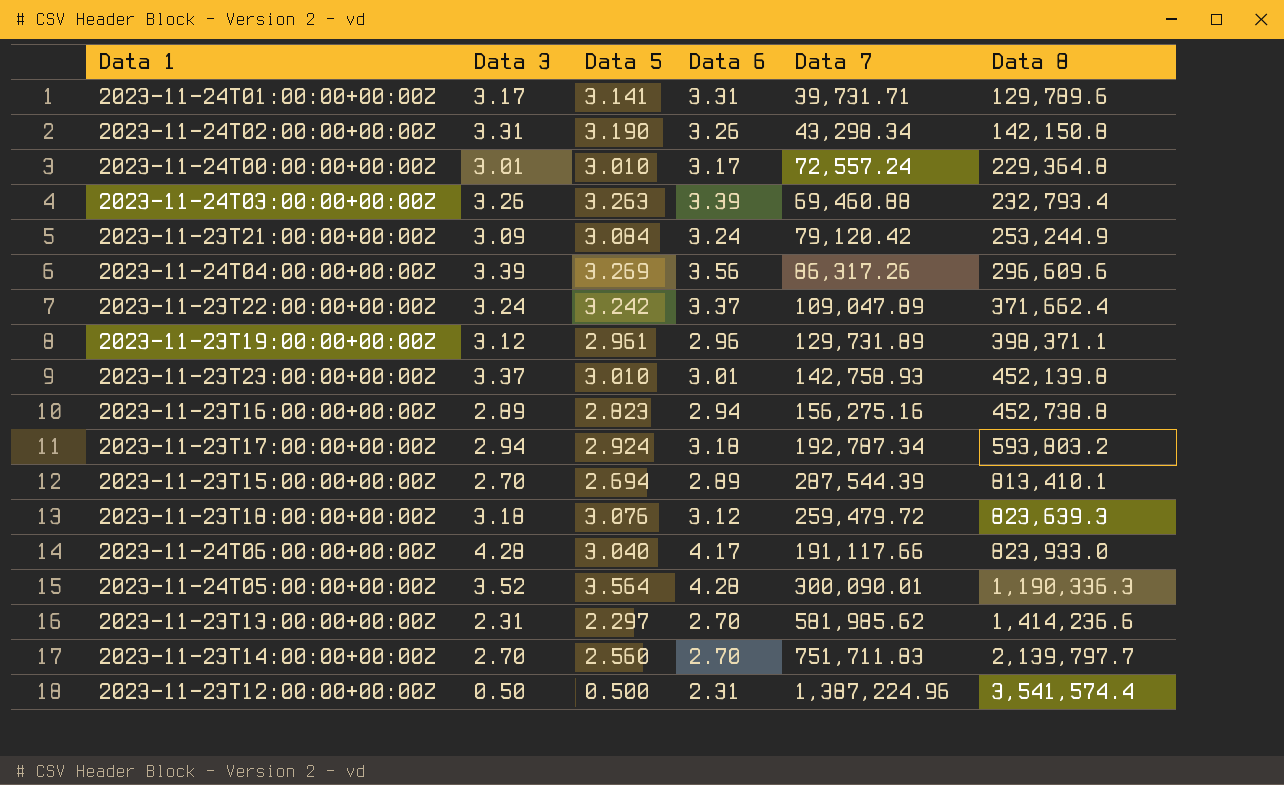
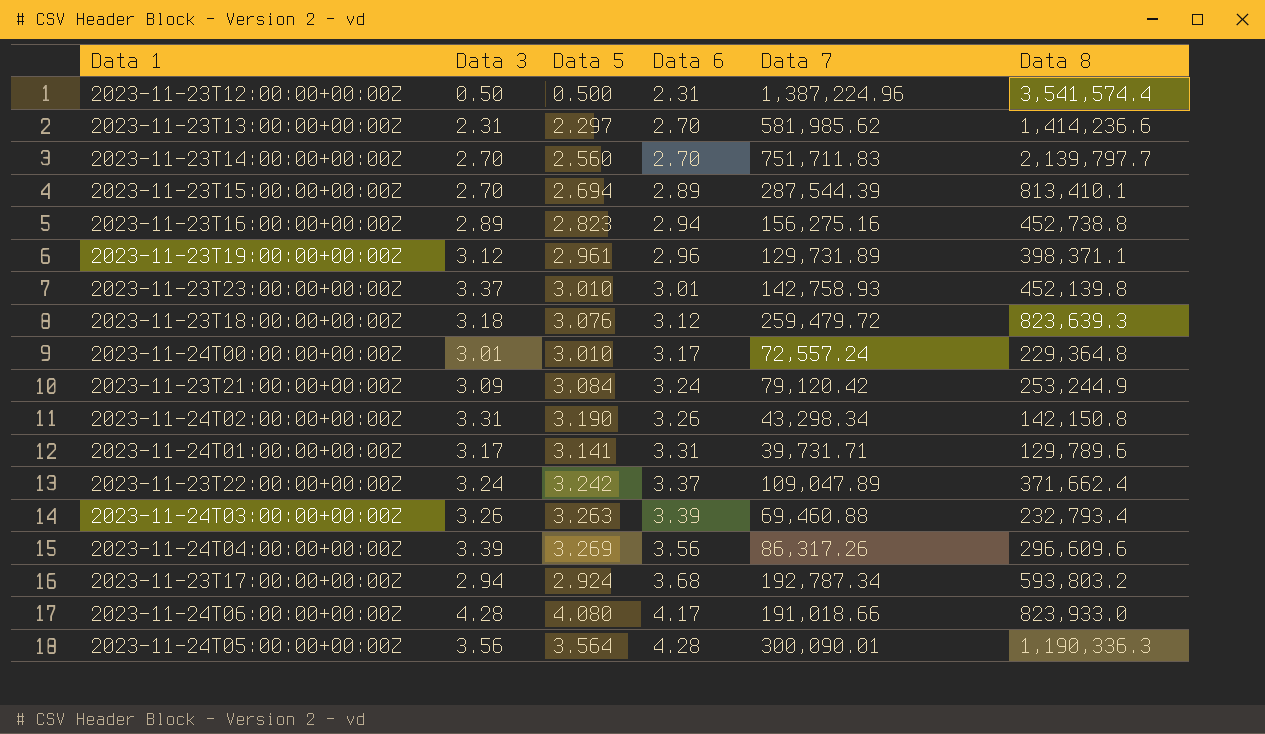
row order: Data 8 ascending -> Data 6 ascending
2023-11-23T17:00:00+00:00Z | Data 6: 3.18 -> 3.68
2023-11-24T06:00:00+00:00Z | Data 5: 3.040 -> 4.080
2023-11-24T06:00:00+00:00Z | Data 7: 191,117.66 -> 191,018.66
2023-11-24T05:00:00+00:00Z | Data 3: 3.52 -> 3.56

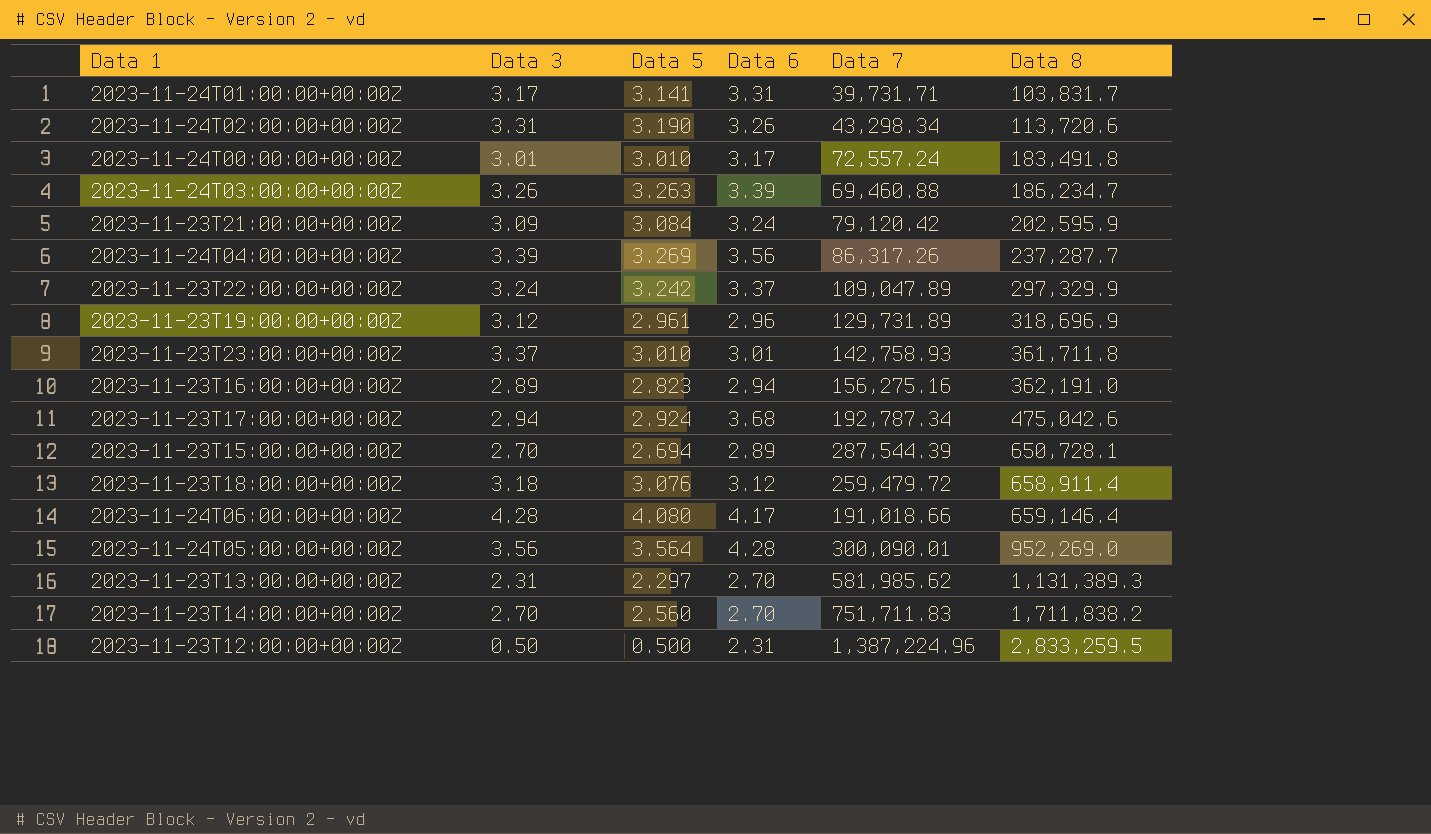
row order: Data 6 ascending -> Data 8 ascending
2023-11-24T01:00:00+00:00Z | Data 8: 129,789.6 -> 103,831.7
2023-11-24T02:00:00+00:00Z | Data 8: 142,150.8 -> 113,720.6
2023-11-24T00:00:00+00:00Z | Data 8: 229,364.8 -> 183,491.8
2023-11-24T03:00:00+00:00Z | Data 8: 232,793.4 -> 186,234.7
2023-11-23T21:00:00+00:00Z | Data 8: 253,244.9 -> 202,595.9
2023-11-24T04:00:00+00:00Z | Data 8: 296,609.6 -> 237,287.7
2023-11-23T22:00:00+00:00Z | Data 8: 371,662.4 -> 297,329.9
2023-11-23T19:00:00+00:00Z | Data 8: 398,371.1 -> 318,696.9
2023-11-23T23:00:00+00:00Z | Data 8: 452,139.8 -> 361,711.8
2023-11-23T16:00:00+00:00Z | Data 8: 452,738.8 -> 362,191.0
2023-11-23T17:00:00+00:00Z | Data 8: 593,803.2 -> 475,042.6
2023-11-23T15:00:00+00:00Z | Data 8: 813,410.1 -> 650,728.1
2023-11-23T18:00:00+00:00Z | Data 8: 823,639.3 -> 658,911.4
2023-11-24T06:00:00+00:00Z | Data 8: 823,933.0 -> 659,146.4
2023-11-24T05:00:00+00:00Z | Data 8: 1,190,336.3 -> 952,269.0
2023-11-23T13:00:00+00:00Z | Data 8: 1,414,236.6 -> 1,131,389.3
2023-11-23T14:00:00+00:00Z | Data 8: 2,139,797.7 -> 1,711,838.2
2023-11-23T12:00:00+00:00Z | Data 8: 3,541,574.4 -> 2,833,259.5

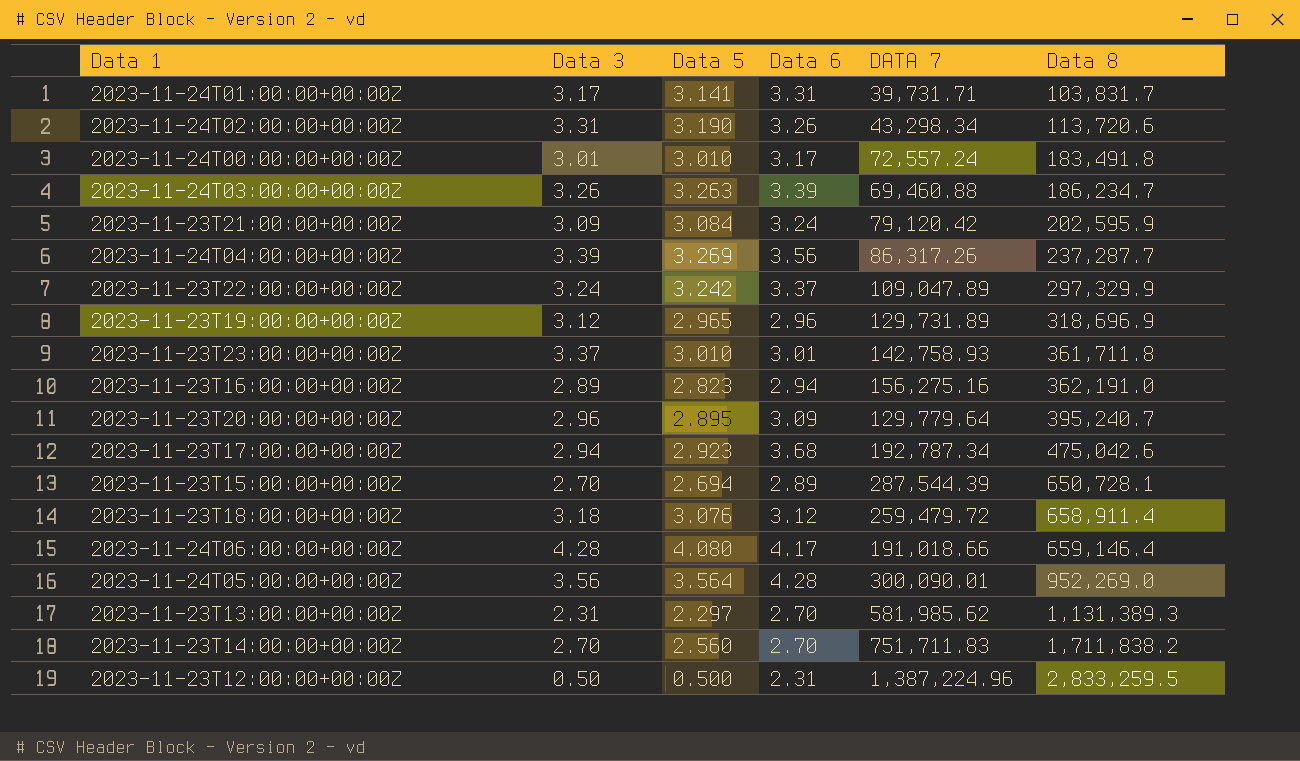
column name: Data 7 -> DATA 7
2023-11-23T19:00:00+00:00Z | Data 5: 2.961 -> 2.965
row 2023-11-23T20:00:00+00:00Z: none -> 2.96 | 2.895 | 3.09 | 129,779.64 | 395,240.7
2023-11-23T17:00:00+00:00Z | Data 5: 2.924 -> 2.923

